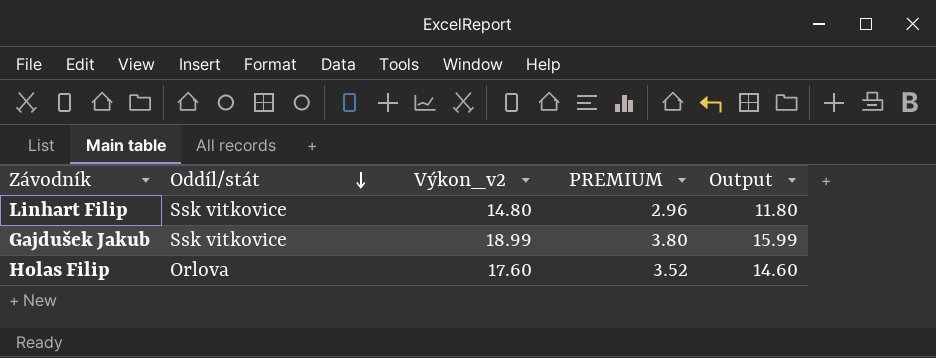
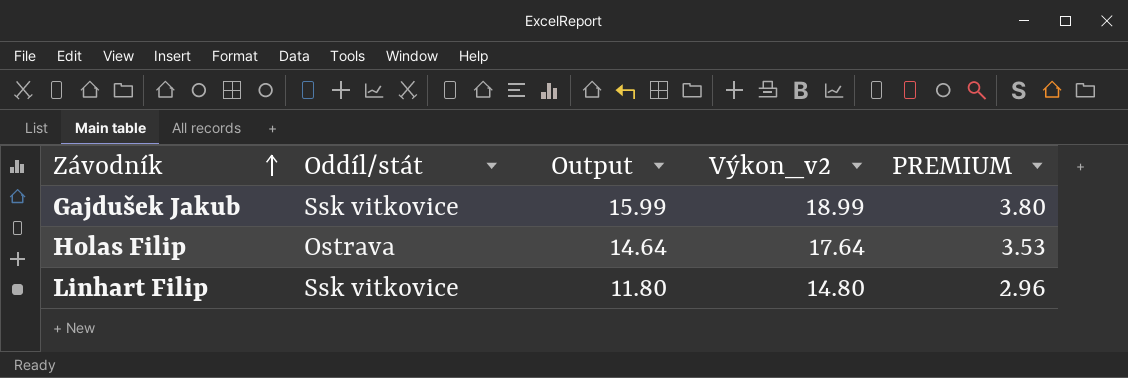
row order: Oddíl/stát descending -> Závodník ascending
column Output | position: 5 -> 3
Holas Filip | Oddíl/stát: Orlova -> Ostrava
Holas Filip | Output: 14.60 -> 14.64
Holas Filip | Výkon_v2: 17.60 -> 17.64
Holas Filip | PREMIUM: 3.52 -> 3.53

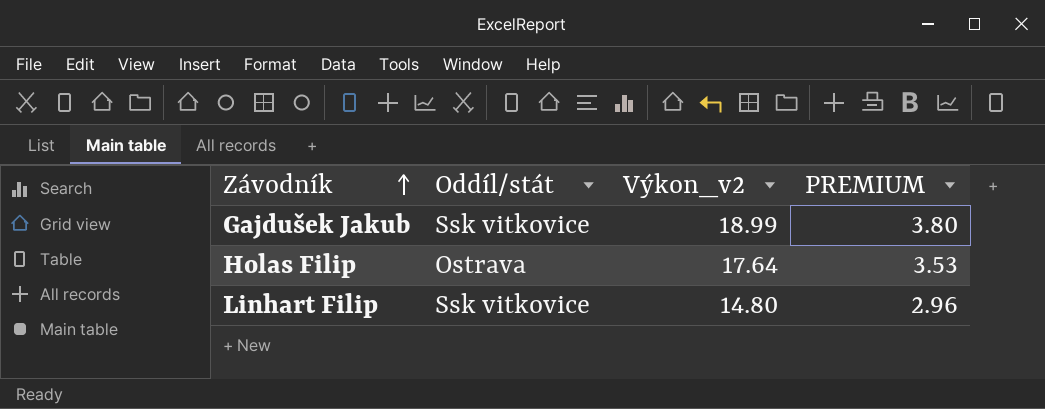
column Output | formula: [Výkon_v2] - 3 -> none

